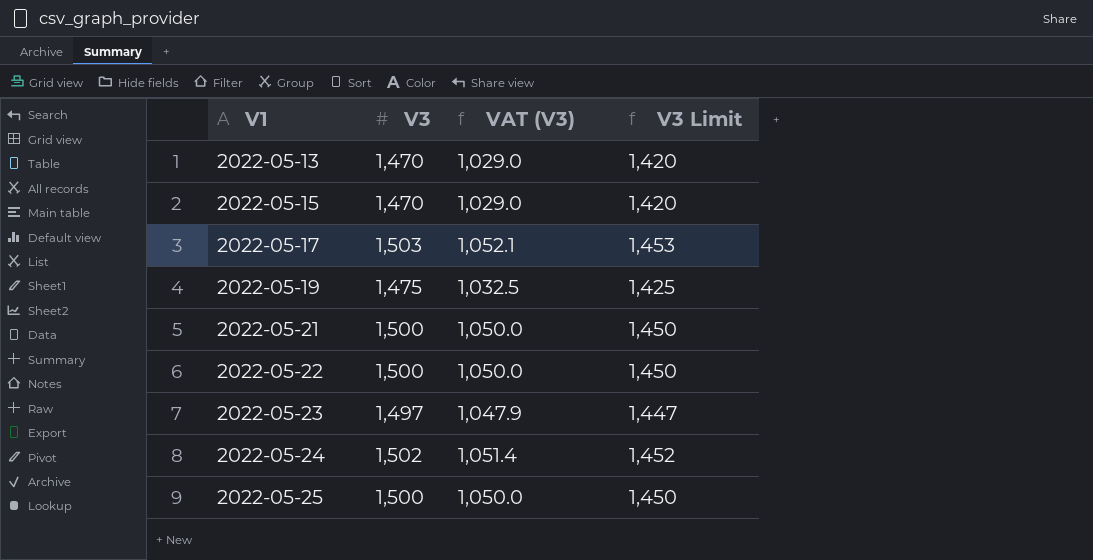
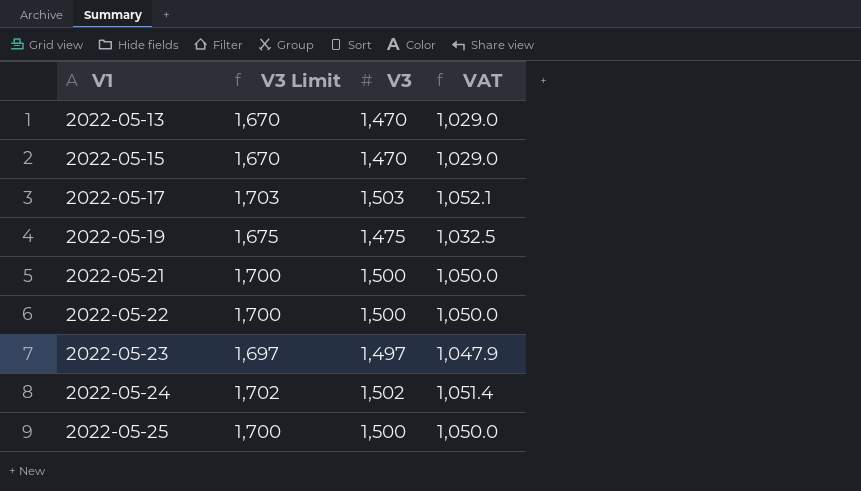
column V3 Limit | formula: [V3] - 50 -> [V3] + 200
column V3 Limit | position: 4 -> 2
column name: VAT (V3) -> VAT

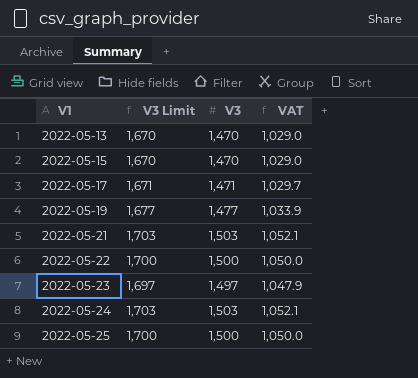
2022-05-17 | V3 Limit: 1,703 -> 1,671
2022-05-17 | V3: 1,503 -> 1,471
2022-05-17 | VAT: 1,052.1 -> 1,029.7
2022-05-19 | V3 Limit: 1,675 -> 1,677
2022-05-19 | V3: 1,475 -> 1,477
2022-05-19 | VAT: 1,032.5 -> 1,033.9
2022-05-21 | V3 Limit: 1,700 -> 1,703
2022-05-21 | V3: 1,500 -> 1,503
2022-05-21 | VAT: 1,050.0 -> 1,052.1
2022-05-24 | V3 Limit: 1,702 -> 1,703
2022-05-24 | V3: 1,502 -> 1,503
2022-05-24 | VAT: 1,051.4 -> 1,052.1

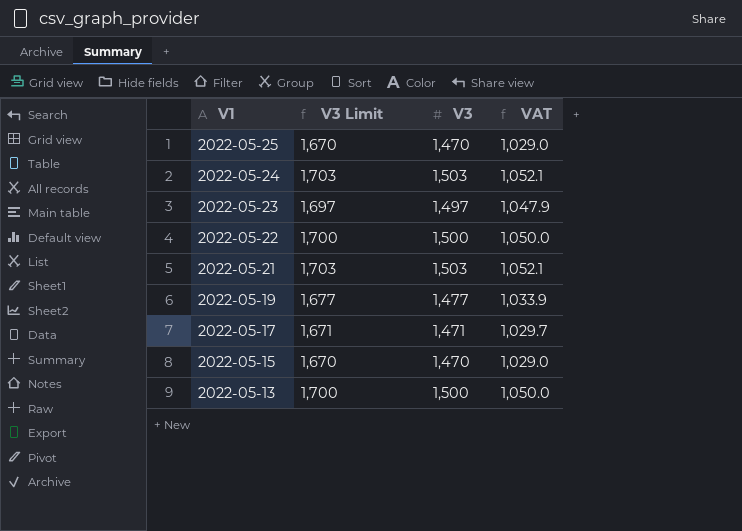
row order: V1 ascending -> V1 descending
2022-05-25 | V3 Limit: 1,700 -> 1,670
2022-05-25 | V3: 1,500 -> 1,470
2022-05-25 | VAT: 1,050.0 -> 1,029.0
2022-05-13 | V3 Limit: 1,670 -> 1,700
2022-05-13 | V3: 1,470 -> 1,500
2022-05-13 | VAT: 1,029.0 -> 1,050.0

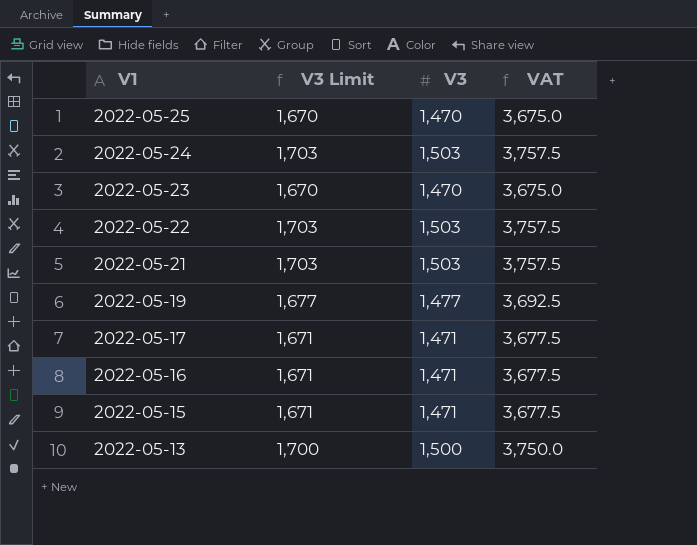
column VAT | formula: [V3] * 0.7 -> [V3] * 2.5
2022-05-23 | V3 Limit: 1,697 -> 1,670
2022-05-23 | V3: 1,497 -> 1,470
2022-05-22 | V3 Limit: 1,700 -> 1,703
2022-05-22 | V3: 1,500 -> 1,503
row 2022-05-16: none -> 1,671 | 1,471 | 3,677.5
2022-05-15 | V3 Limit: 1,670 -> 1,671
2022-05-15 | V3: 1,470 -> 1,471

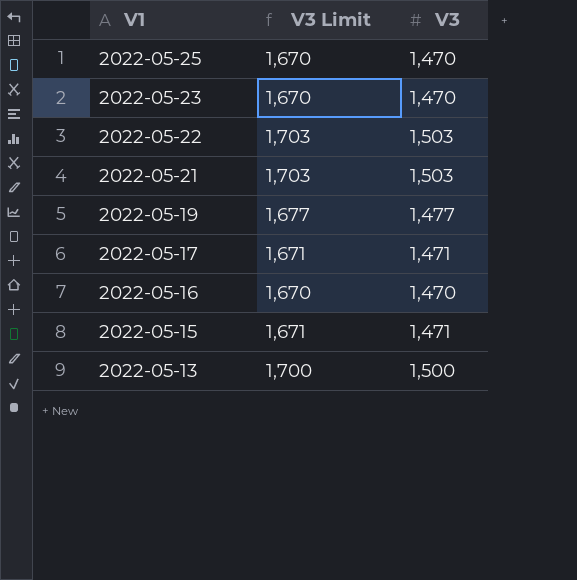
column VAT | formula: [V3] * 2.5 -> none
row 2022-05-24: 1,703 | 1,503 | 3,757.5 -> none
2022-05-16 | V3 Limit: 1,671 -> 1,670
2022-05-16 | V3: 1,471 -> 1,470

